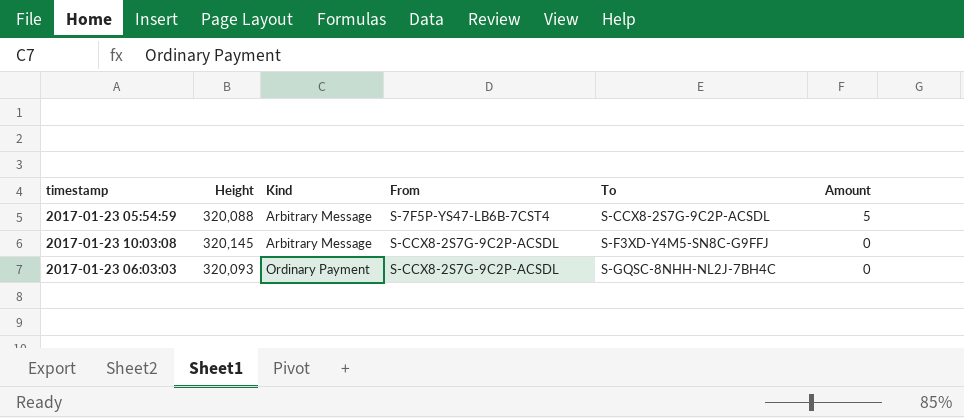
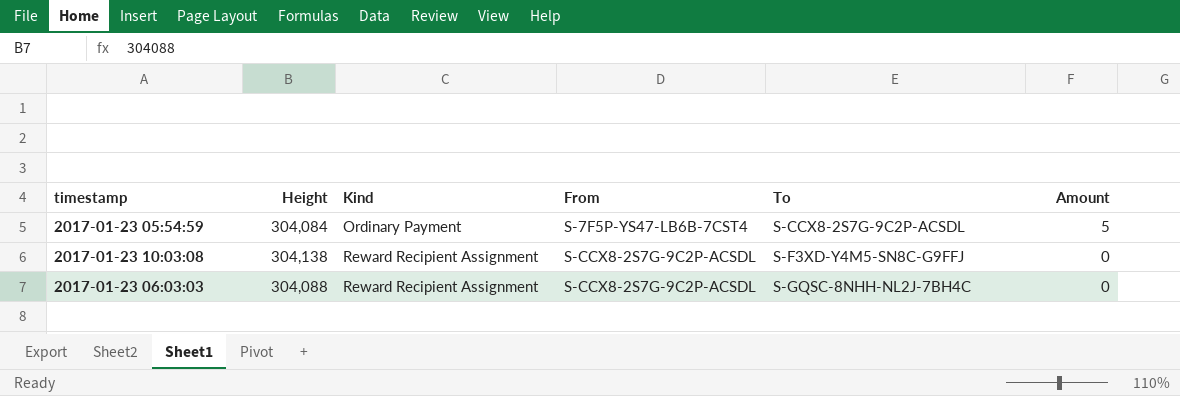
2017-01-23 05:54:59 | Height: 320,088 -> 304,084
2017-01-23 05:54:59 | Kind: Arbitrary Message -> Ordinary Payment
2017-01-23 10:03:08 | Height: 320,145 -> 304,138
2017-01-23 10:03:08 | Kind: Arbitrary Message -> Reward Recipient Assignment
2017-01-23 06:03:03 | Height: 320,093 -> 304,088
2017-01-23 06:03:03 | Kind: Ordinary Payment -> Reward Recipient Assignment

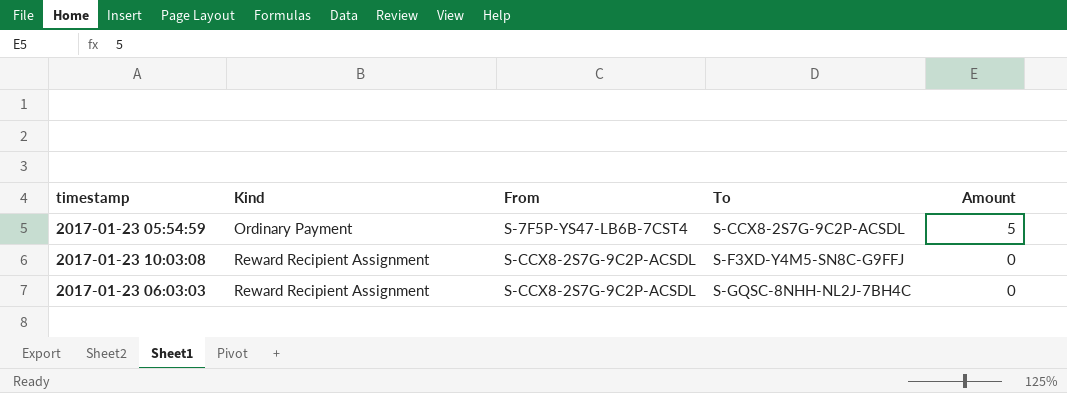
column Height | position: 2 -> none

